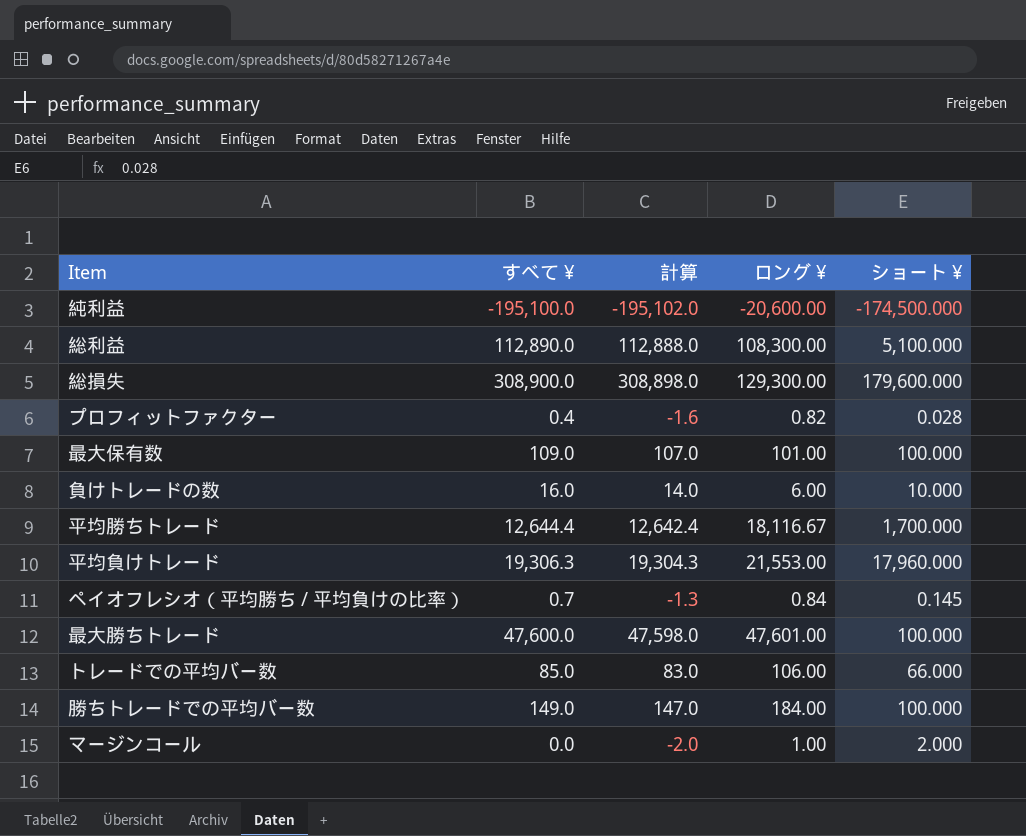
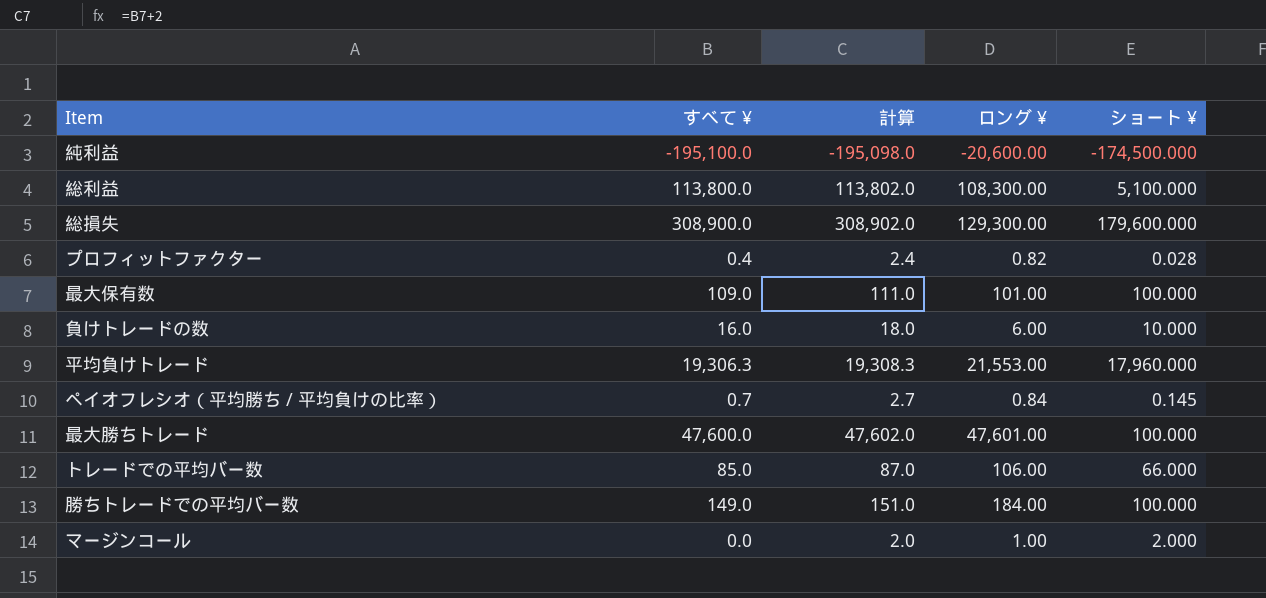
column 計算 | formula: [すべて ¥] - 2 -> [すべて ¥] + 2
row 平均勝ちトレード: 12,644.4 | 12,642.4 | 18,116.67 | 1,700.000 -> none
総利益 | すべて ¥: 112,890.0 -> 113,800.0

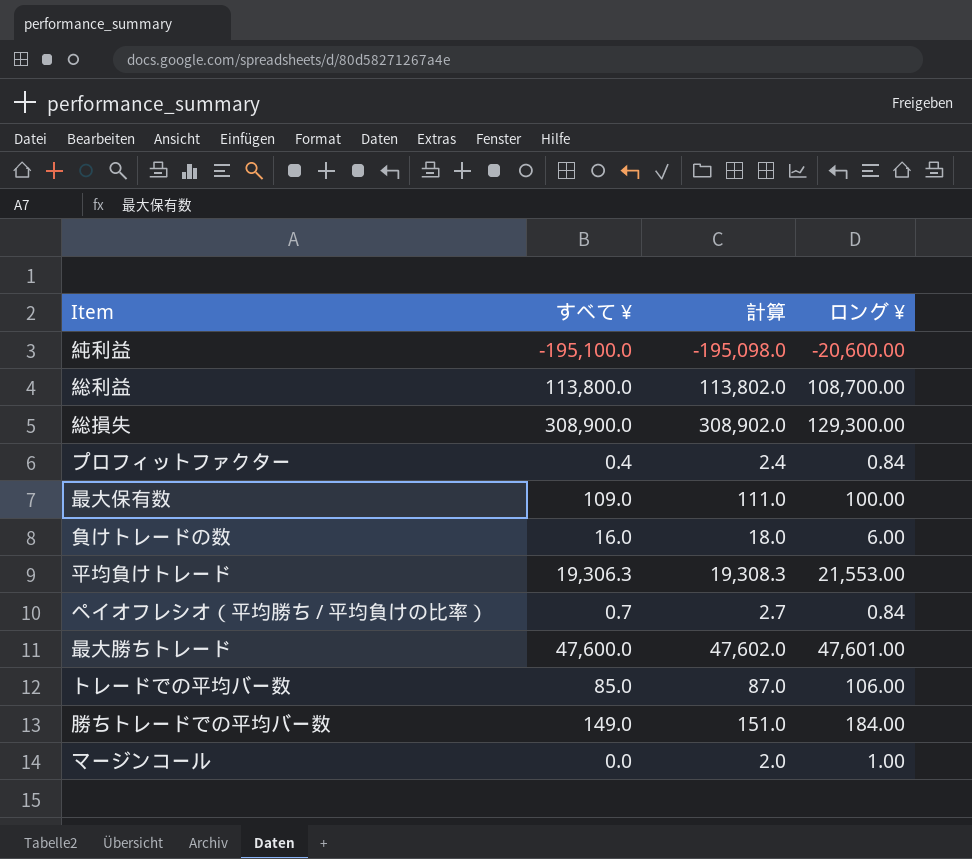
column ショート ¥ | position: 5 -> none
総利益 | ロング ¥: 108,300.00 -> 108,700.00
プロフィットファクター | ロング ¥: 0.82 -> 0.84
最大保有数 | ロング ¥: 101.00 -> 100.00

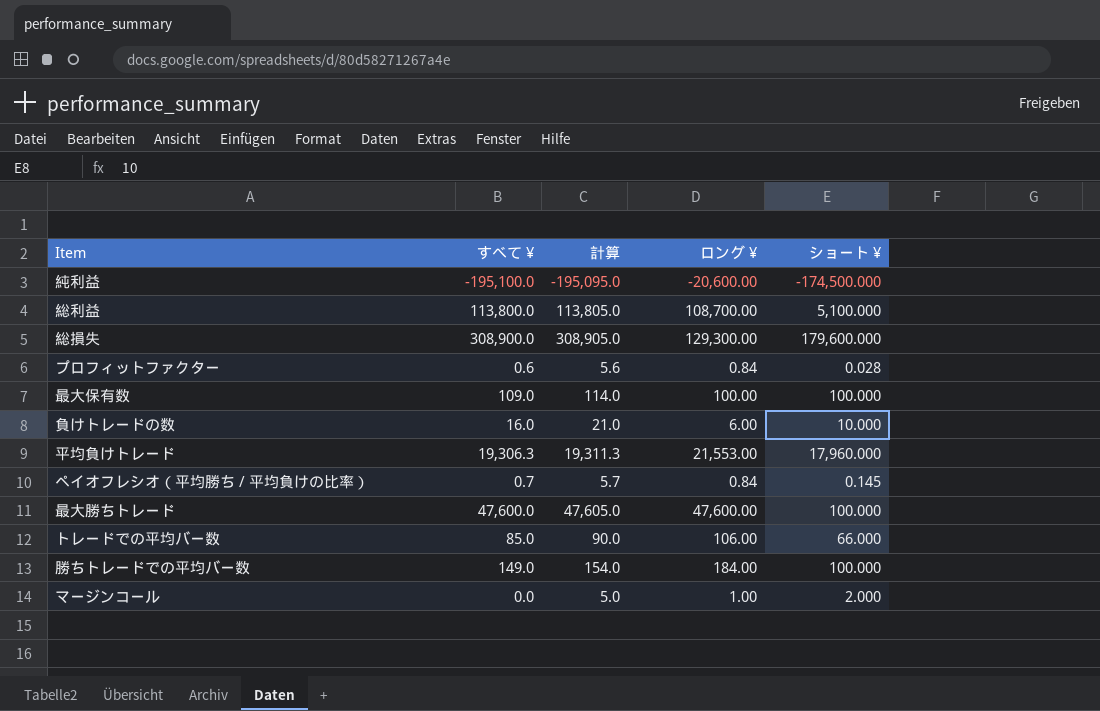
column 計算 | formula: [すべて ¥] + 2 -> [すべて ¥] + 5
column ショート ¥ | position: none -> 5
プロフィットファクター | すべて ¥: 0.4 -> 0.6
最大勝ちトレード | ロング ¥: 47,601.00 -> 47,600.00

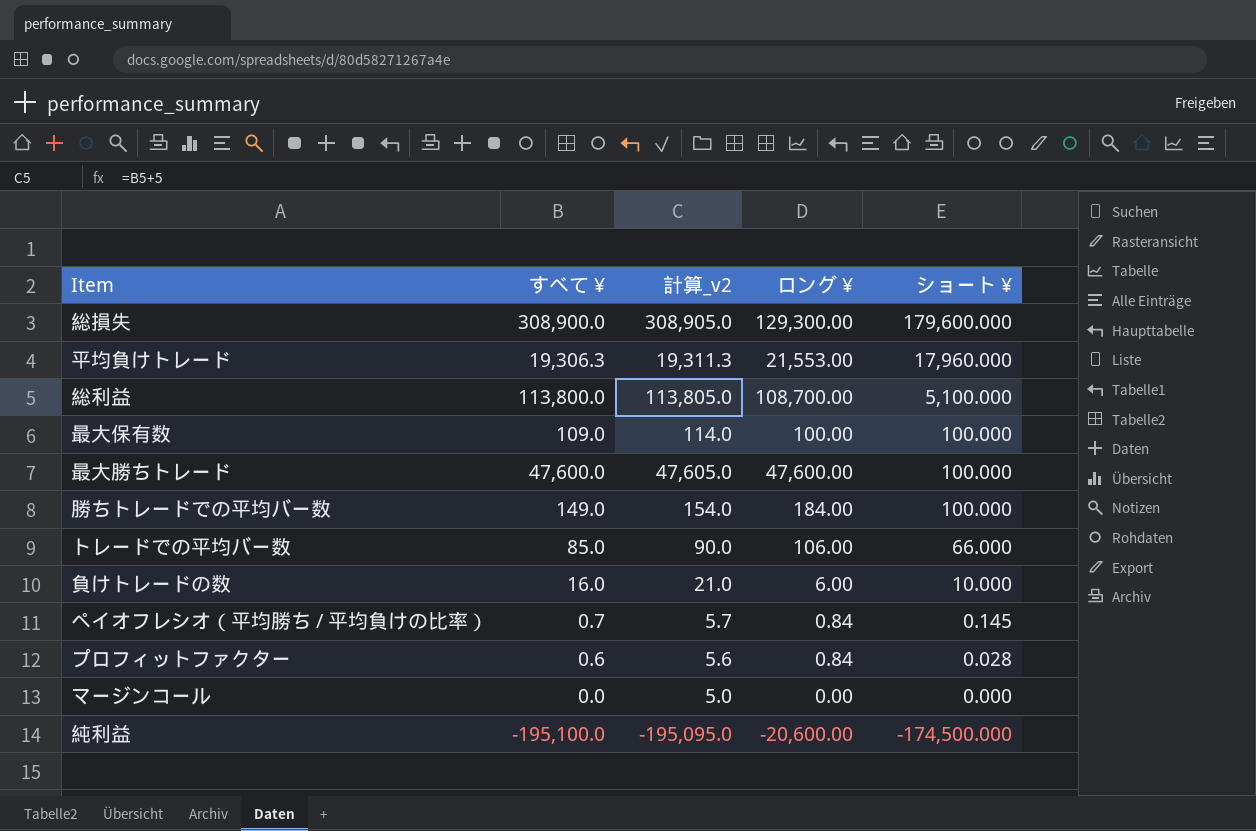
row order: none -> ショート ¥ descending
column name: 計算 -> 計算_v2
マージンコール | ロング ¥: 1.00 -> 0.00
マージンコール | ショート ¥: 2.000 -> 0.000

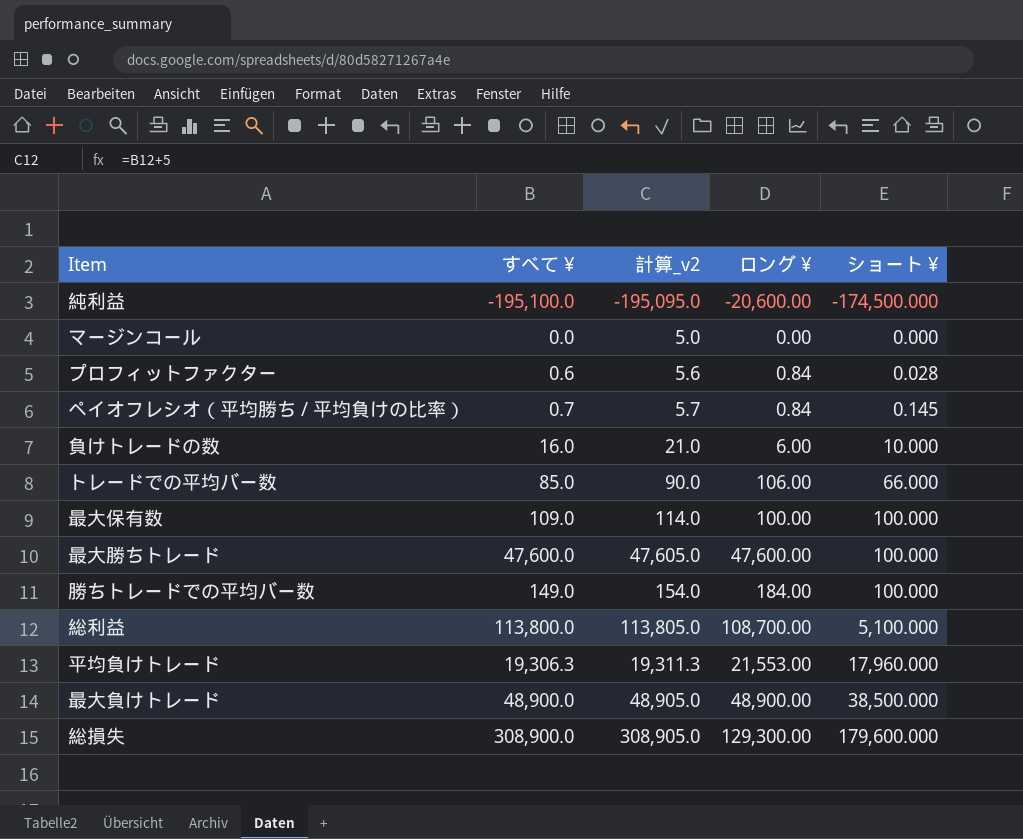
row order: ショート ¥ descending -> ショート ¥ ascending
row 最大負けトレード: none -> 48,900.0 | 48,905.0 | 48,900.00 | 38,500.000

